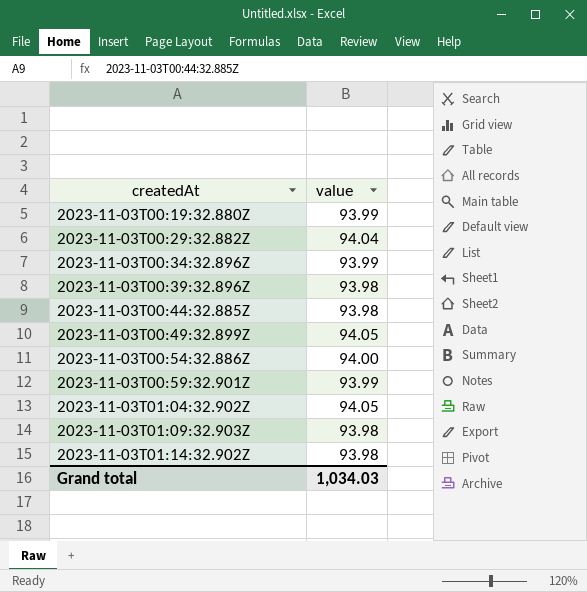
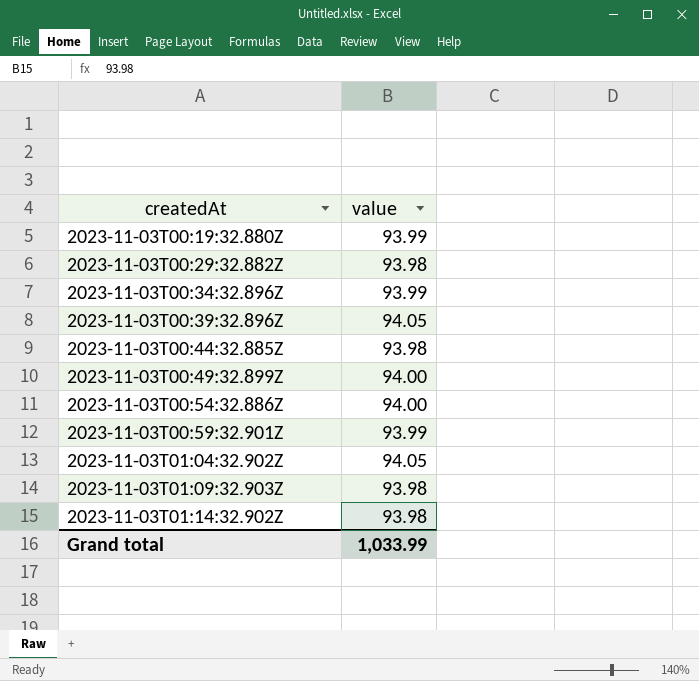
2023-11-03T00:29:32.882Z | value: 94.04 -> 93.98
2023-11-03T00:39:32.896Z | value: 93.98 -> 94.05
2023-11-03T00:49:32.899Z | value: 94.05 -> 94.00
Grand total | value: 1,034.03 -> 1,033.99

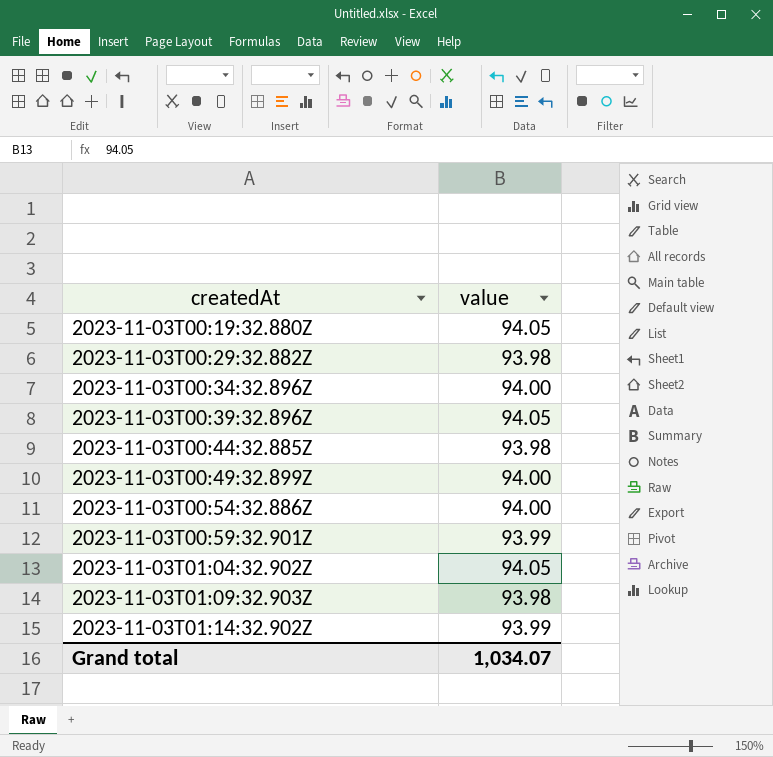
2023-11-03T00:19:32.880Z | value: 93.99 -> 94.05
2023-11-03T00:34:32.896Z | value: 93.99 -> 94.00
2023-11-03T01:14:32.902Z | value: 93.98 -> 93.99
Grand total | value: 1,033.99 -> 1,034.07

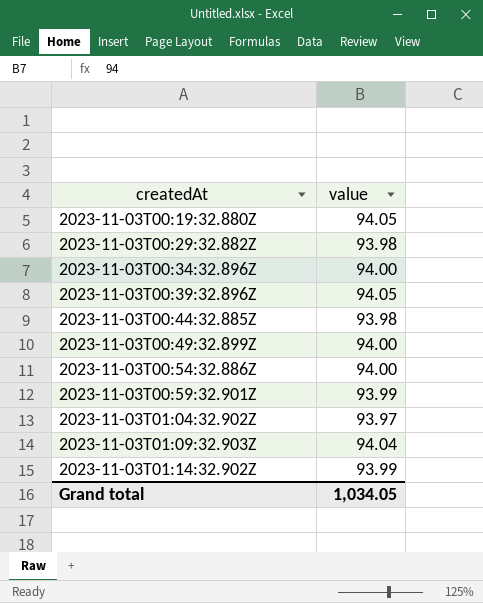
2023-11-03T01:04:32.902Z | value: 94.05 -> 93.97
2023-11-03T01:09:32.903Z | value: 93.98 -> 94.04
Grand total | value: 1,034.07 -> 1,034.05

